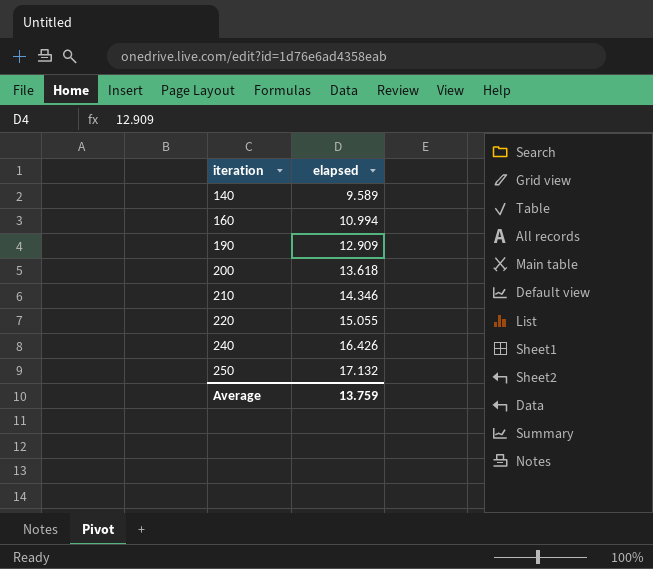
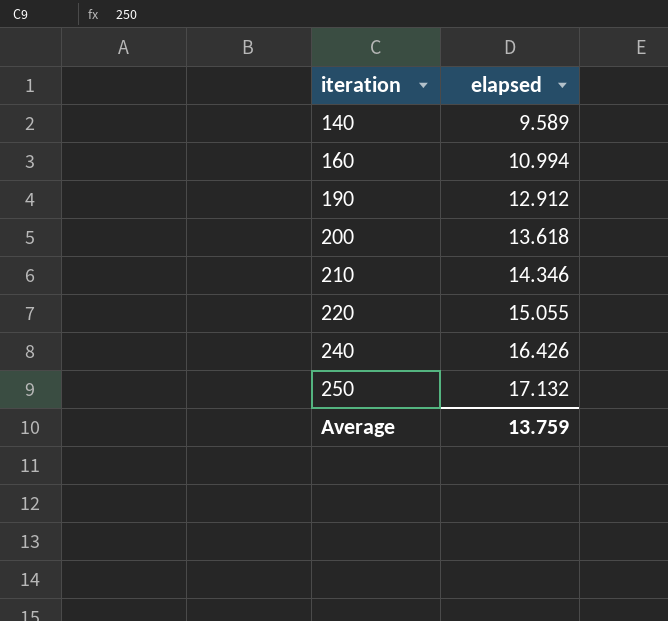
190 | elapsed: 12.909 -> 12.912

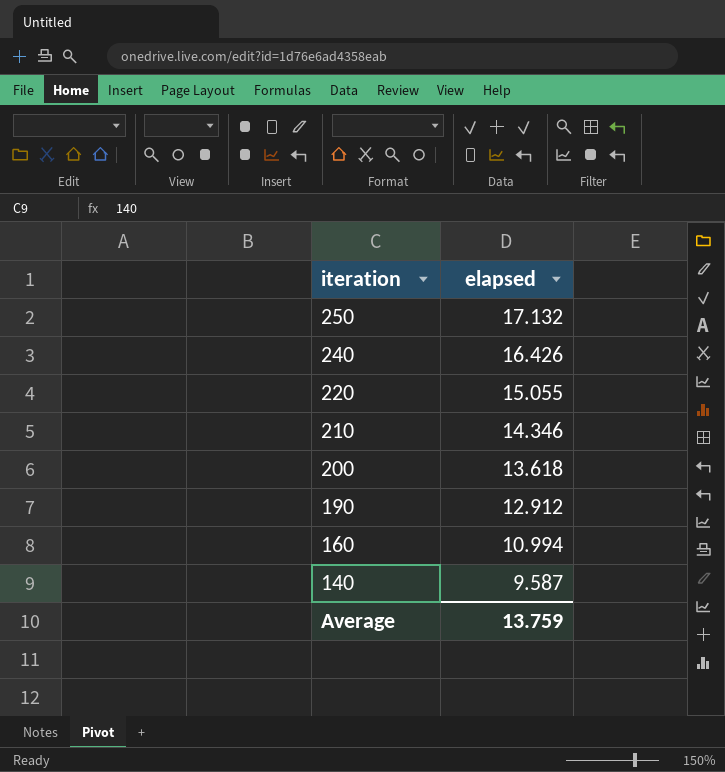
row order: iteration ascending -> iteration descending
140 | elapsed: 9.589 -> 9.587

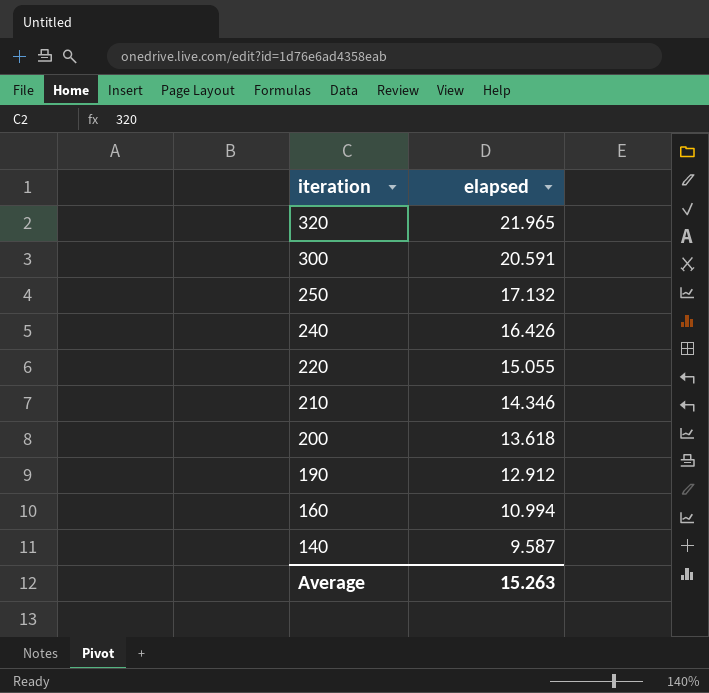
row 320: none -> 21.965
row 300: none -> 20.591
Average | elapsed: 13.759 -> 15.263

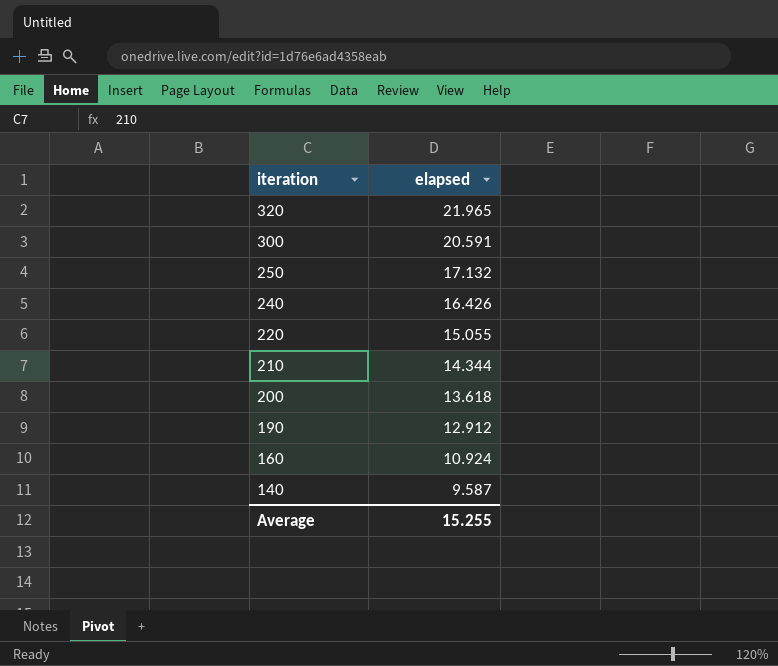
210 | elapsed: 14.346 -> 14.344
160 | elapsed: 10.994 -> 10.924
Average | elapsed: 15.263 -> 15.255

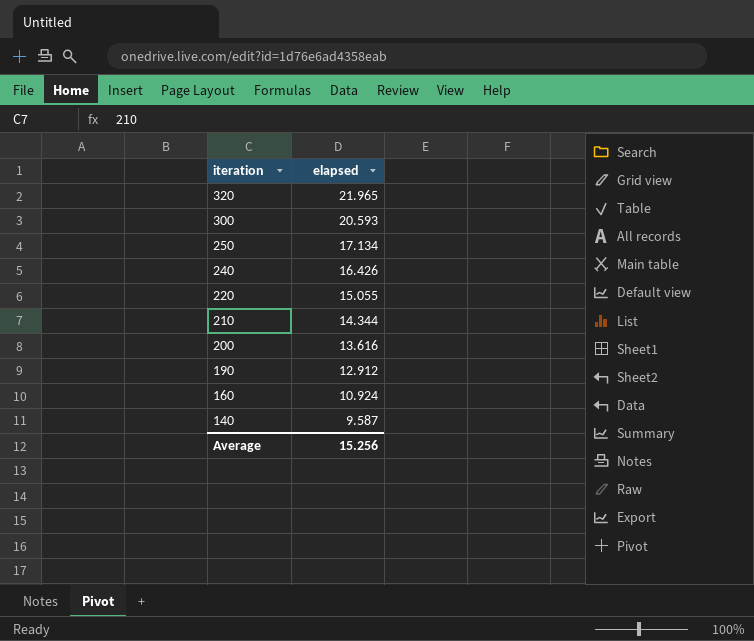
300 | elapsed: 20.591 -> 20.593
250 | elapsed: 17.132 -> 17.134
200 | elapsed: 13.618 -> 13.616
Average | elapsed: 15.255 -> 15.256

